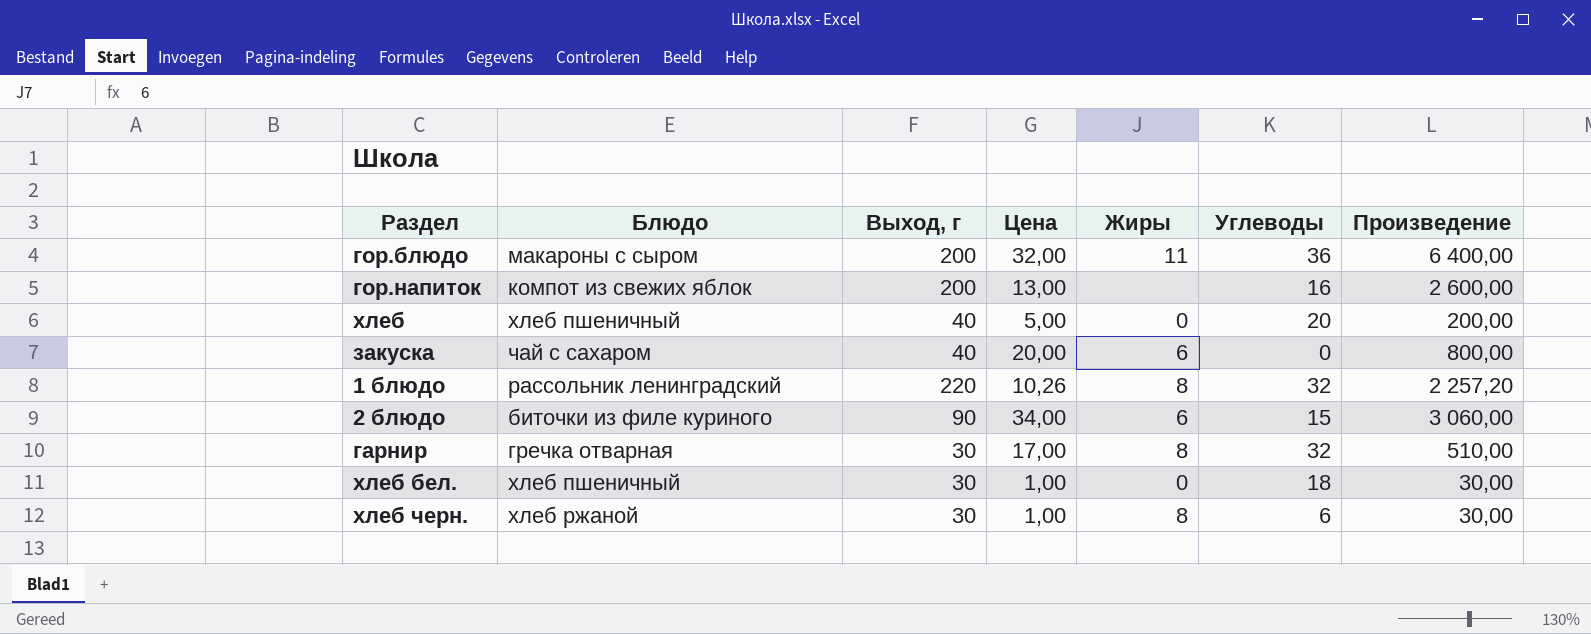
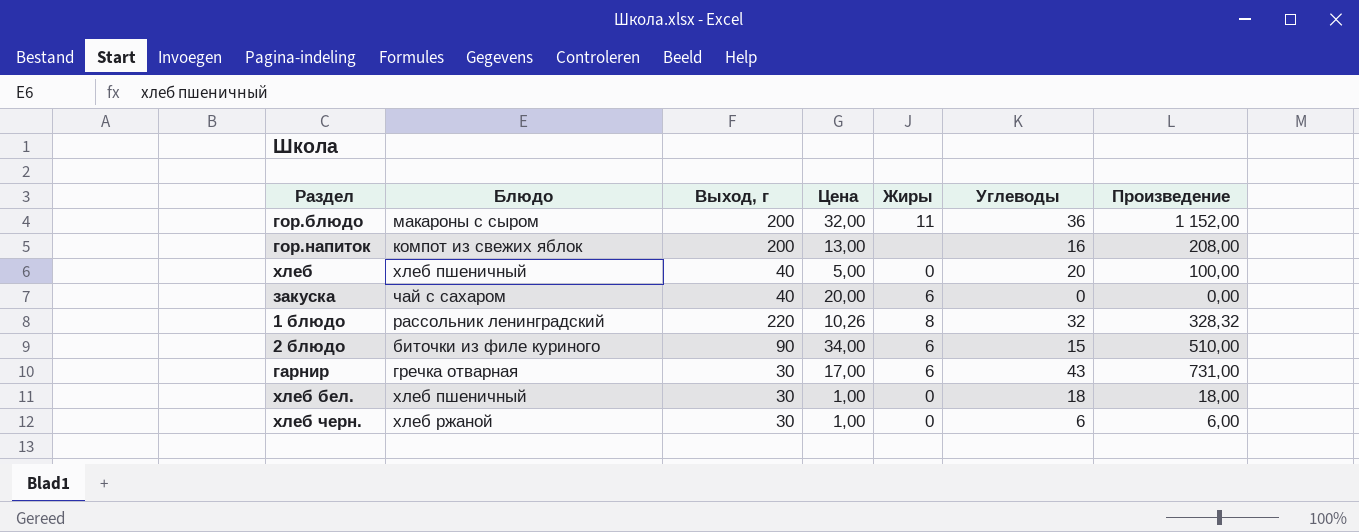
column Произведение | formula: [Выход, г] * [Цена] -> [Цена] * [Углеводы]
гарнир | Жиры: 8 -> 6
гарнир | Углеводы: 32 -> 43
хлеб черн. | Жиры: 8 -> 0

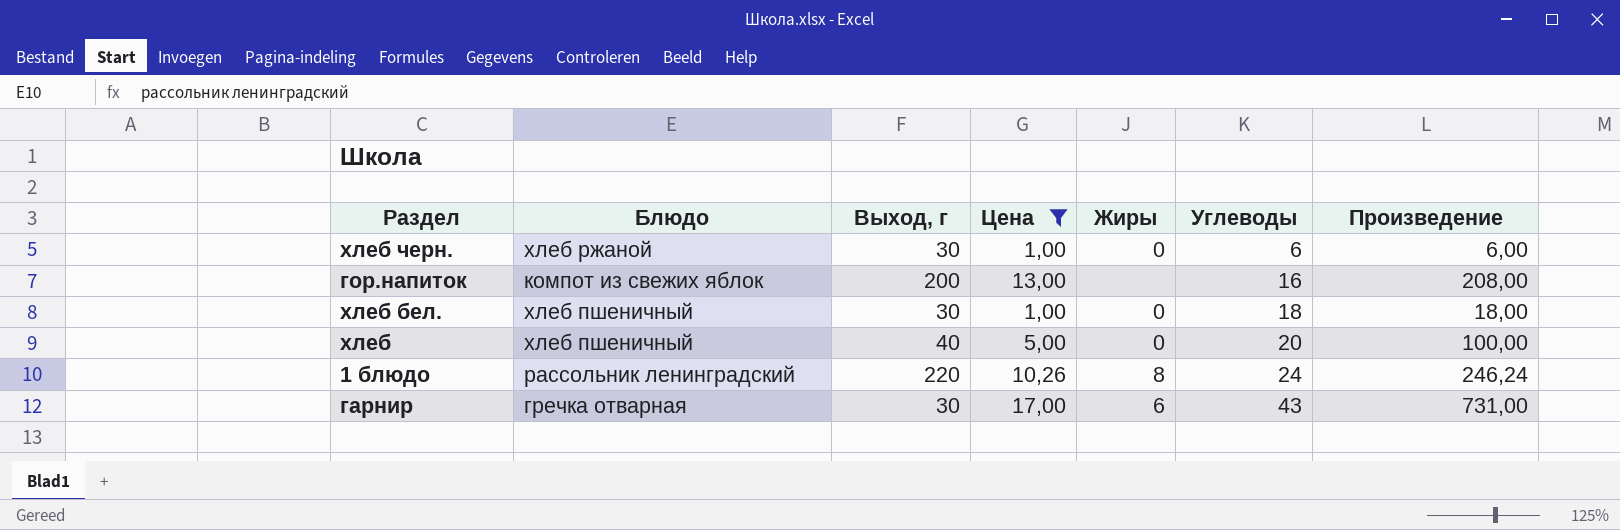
filter: none -> Цена <= 17,00
row order: none -> Углеводы ascending
1 блюдо | Углеводы: 32 -> 24
1 блюдо | Произведение: 328,32 -> 246,24

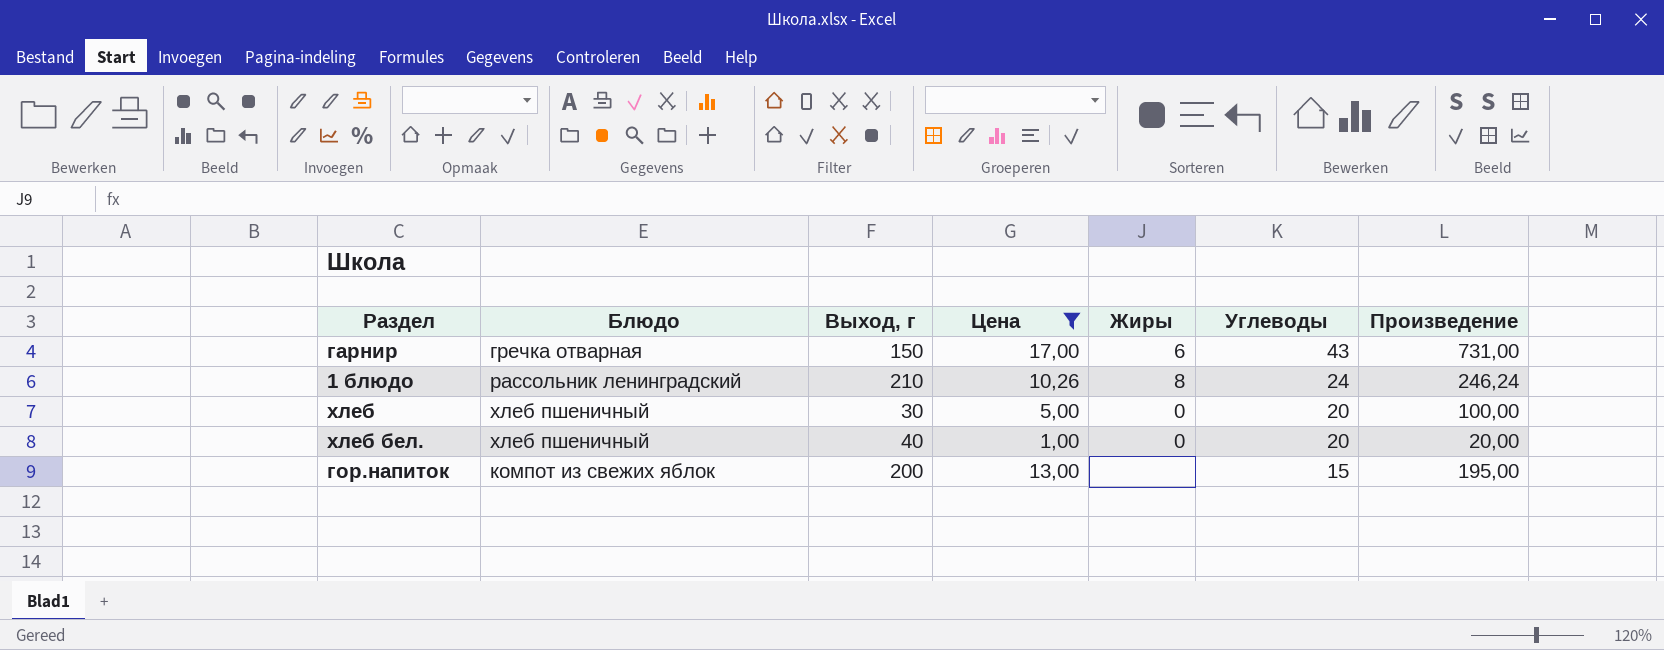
row order: Углеводы ascending -> Углеводы descending
row хлеб черн.: хлеб ржаной | 30 | 1,00 | 0 | 6 | 6,00 -> none
гарнир | Выход, г: 30 -> 150
1 блюдо | Выход, г: 220 -> 210
хлеб | Выход, г: 40 -> 30
хлеб бел. | Выход, г: 30 -> 40
хлеб бел. | Углеводы: 18 -> 20
хлеб бел. | Произведение: 18,00 -> 20,00
гор.напиток | Углеводы: 16 -> 15
гор.напиток | Произведение: 208,00 -> 195,00

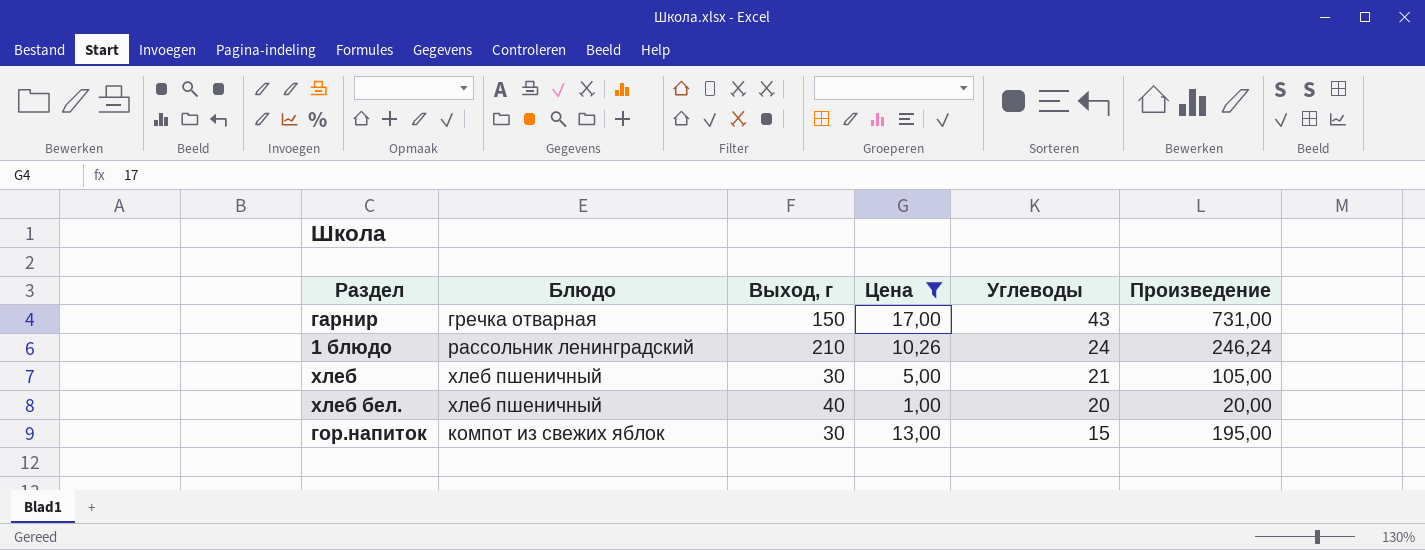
column Жиры | position: 5 -> none
хлеб | Углеводы: 20 -> 21
хлеб | Произведение: 100,00 -> 105,00
гор.напиток | Выход, г: 200 -> 30

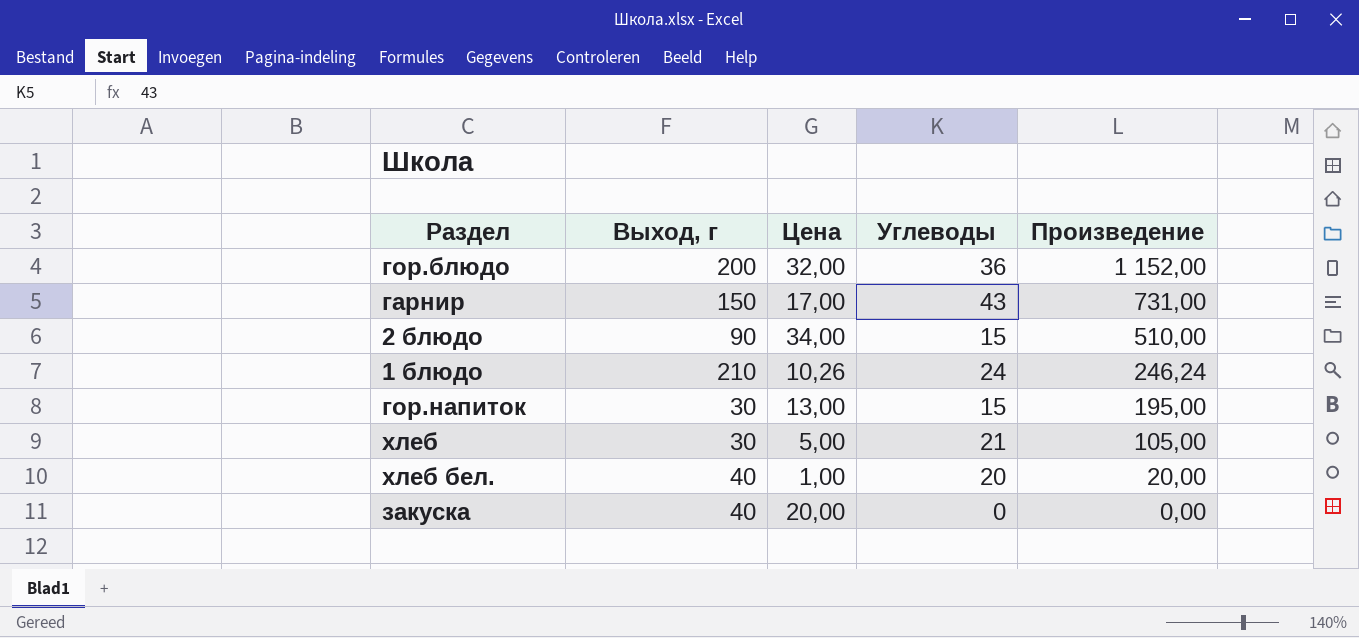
filter: Цена <= 17,00 -> none
row order: Углеводы descending -> Произведение descending
column Блюдо | position: 2 -> none

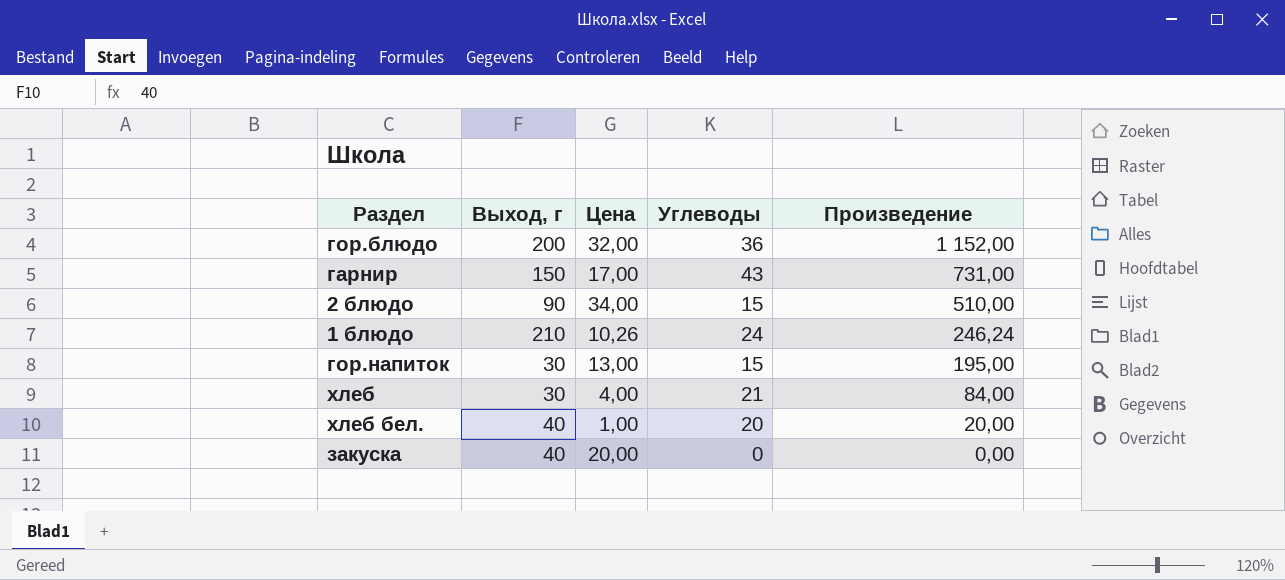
хлеб | Цена: 5,00 -> 4,00
хлеб | Произведение: 105,00 -> 84,00

